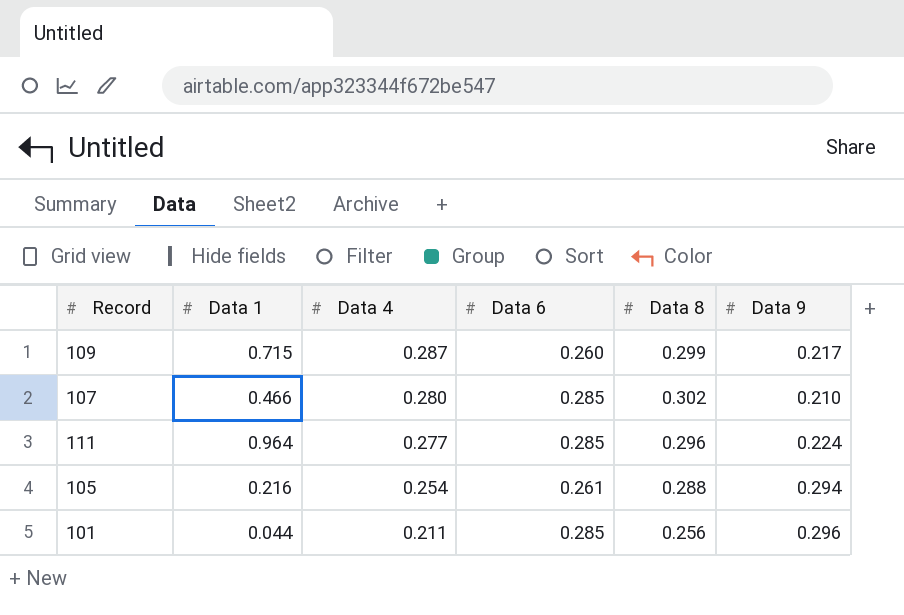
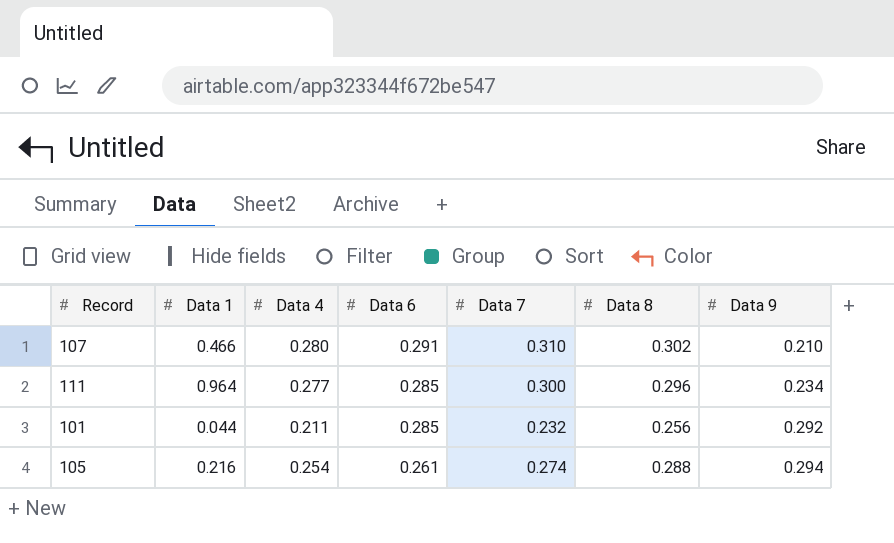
row order: Data 4 descending -> Data 6 descending
column Data 7 | position: none -> 5
row 109: 0.715 | 0.287 | 0.260 | 0.299 | 0.217 -> none
107 | Data 6: 0.285 -> 0.291
111 | Data 9: 0.224 -> 0.234
101 | Data 9: 0.296 -> 0.292

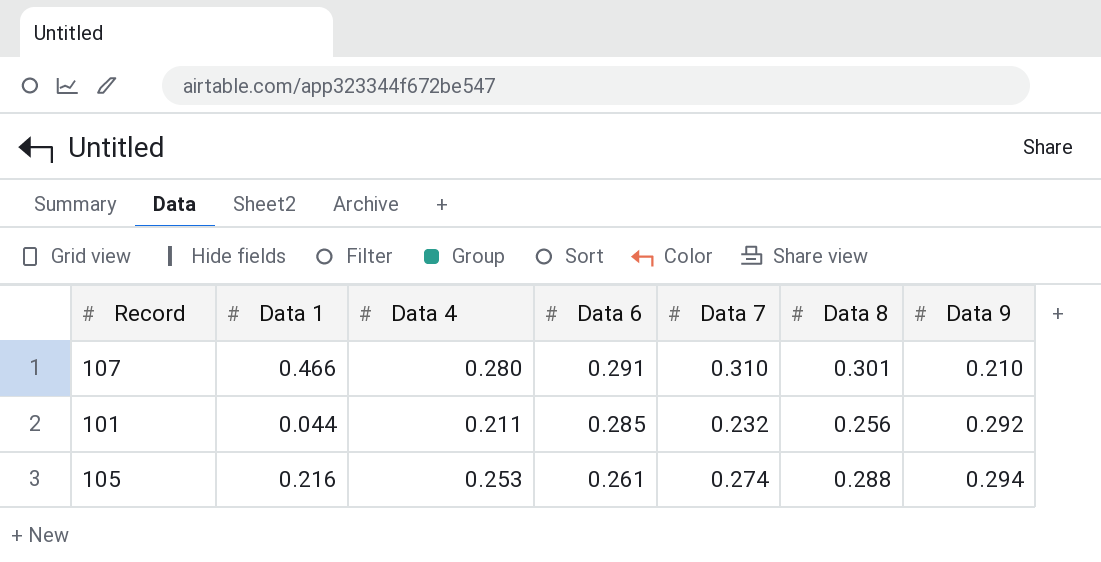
row 111: 0.964 | 0.277 | 0.285 | 0.300 | 0.296 | 0.234 -> none
107 | Data 8: 0.302 -> 0.301
105 | Data 4: 0.254 -> 0.253

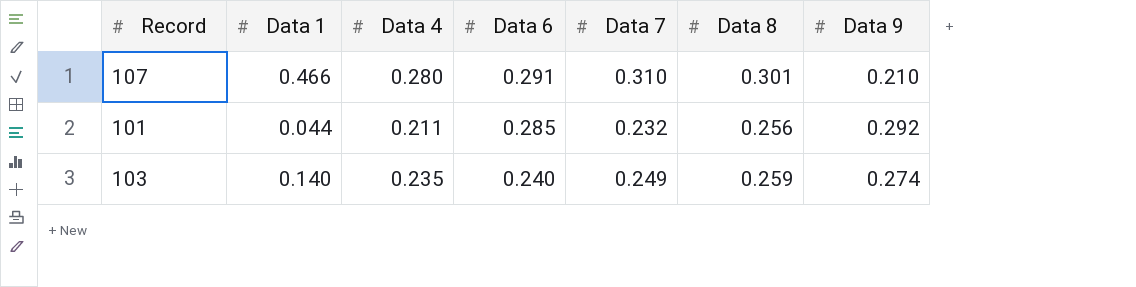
row 105: 0.216 | 0.253 | 0.261 | 0.274 | 0.288 | 0.294 -> none
row 103: none -> 0.140 | 0.235 | 0.240 | 0.249 | 0.259 | 0.274

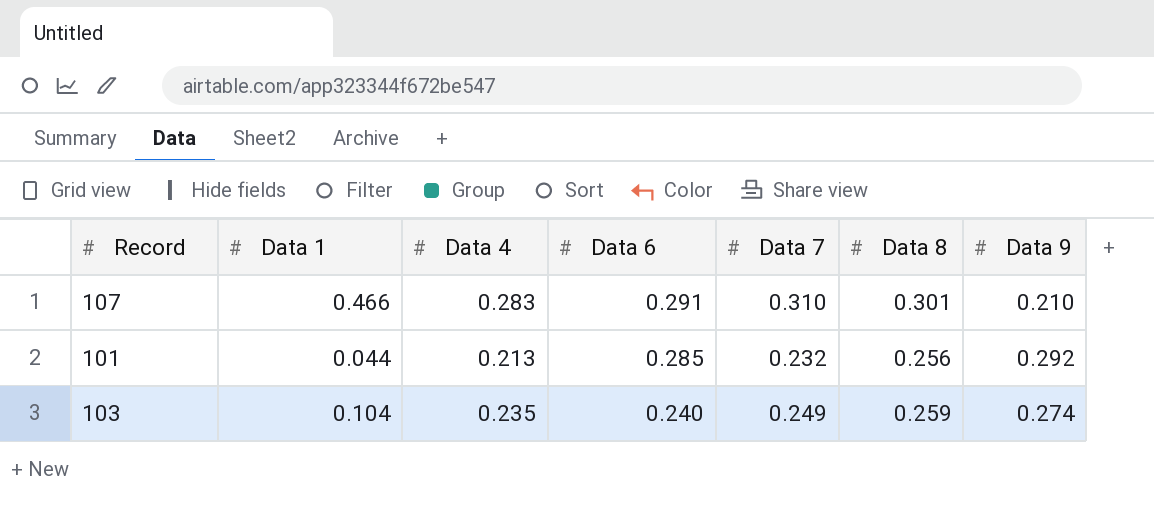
107 | Data 4: 0.280 -> 0.283
101 | Data 4: 0.211 -> 0.213
103 | Data 1: 0.140 -> 0.104

